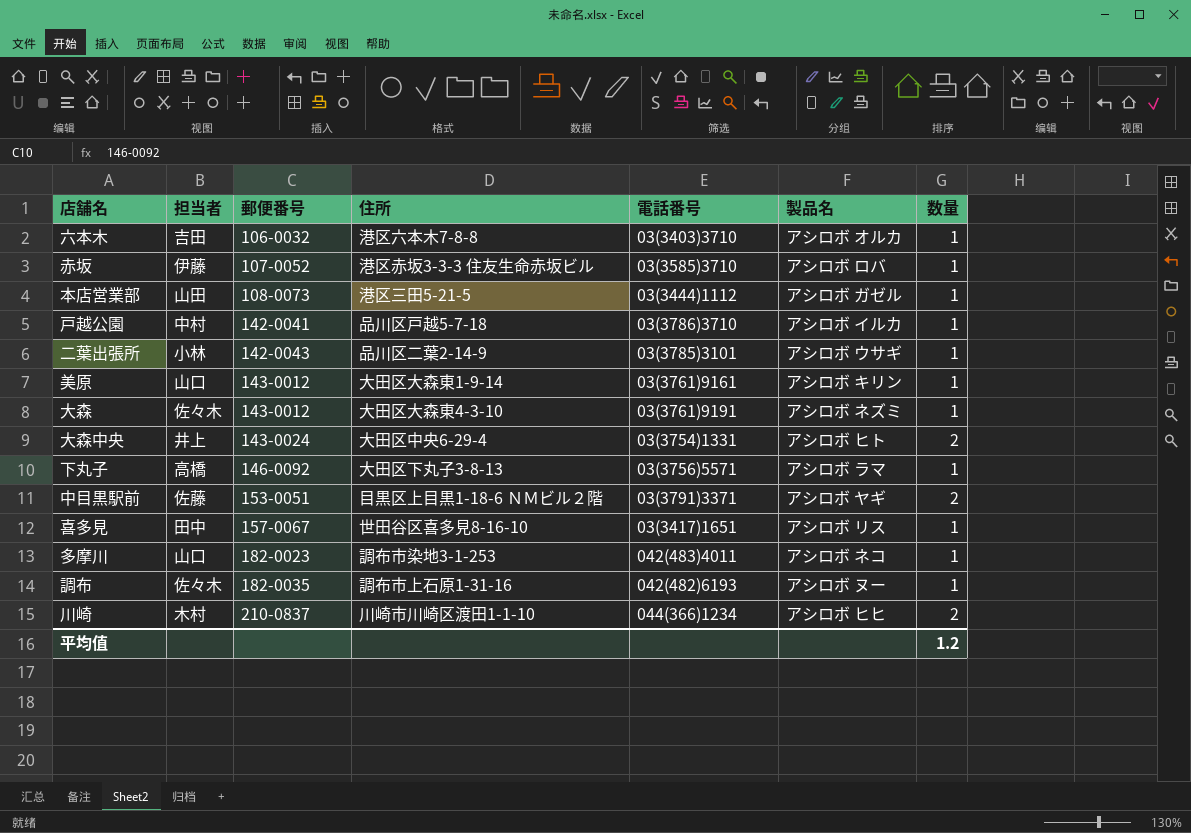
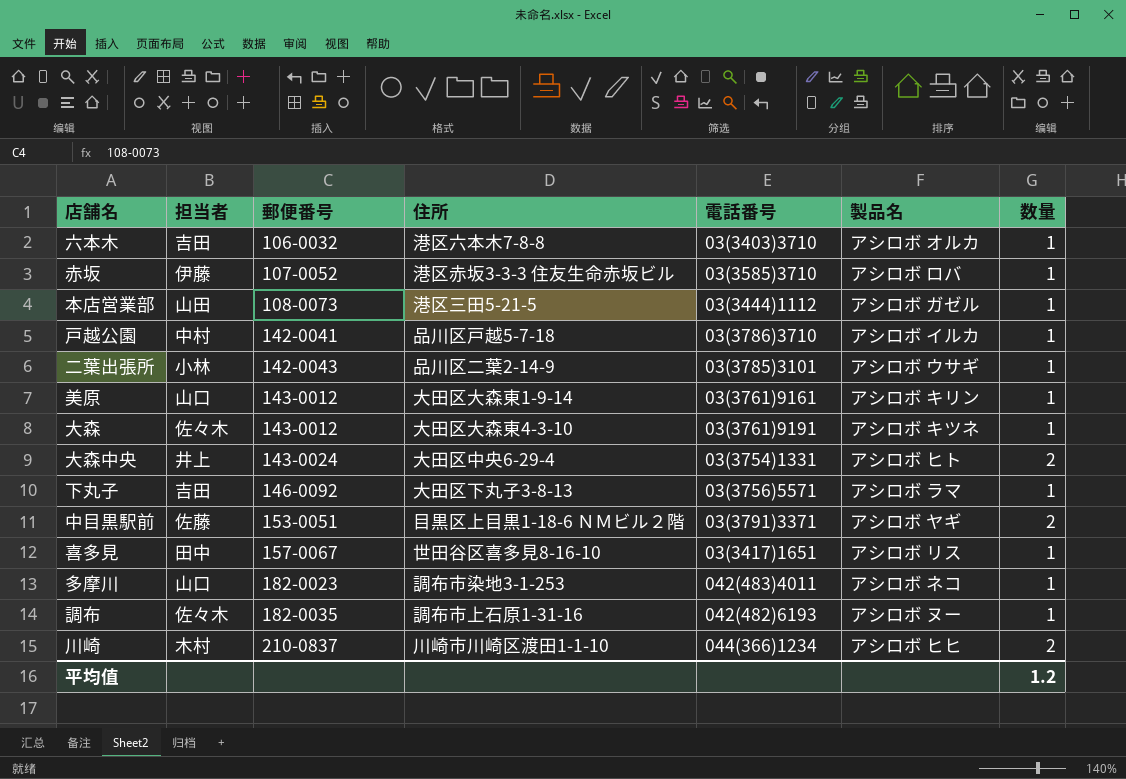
大森 | 製品名: アシロボ ネズミ -> アシロボ キツネ
下丸子 | 担当者: 高橋 -> 吉田

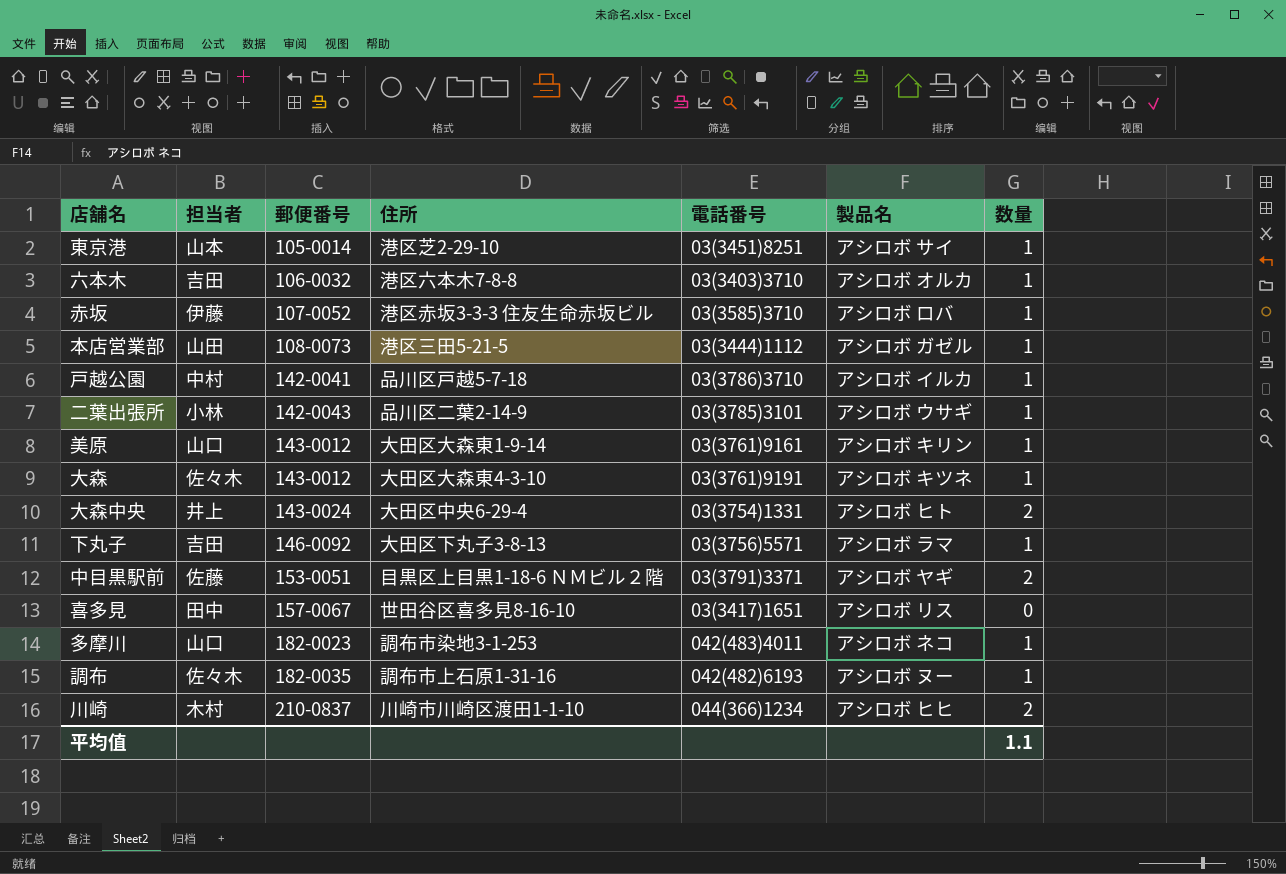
row 東京港: none -> 山本 | 105-0014 | 港区芝2-29-10 | 03(3451)8251 | アシロボ サイ | 1
喜多見 | 数量: 1 -> 0
平均值 | 数量: 1.2 -> 1.1

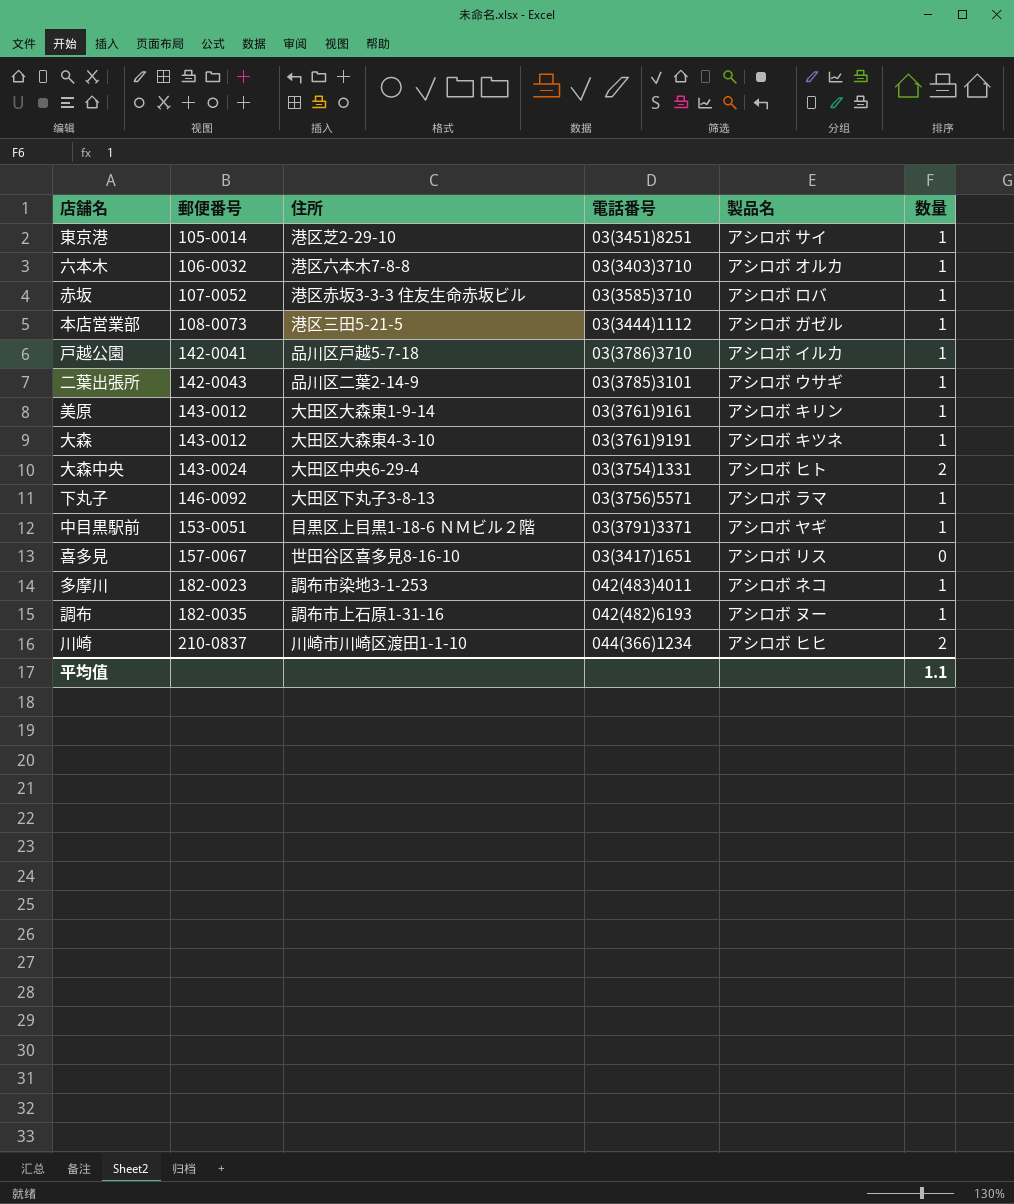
column 担当者 | position: 2 -> none
中目黒駅前 | 数量: 2 -> 1

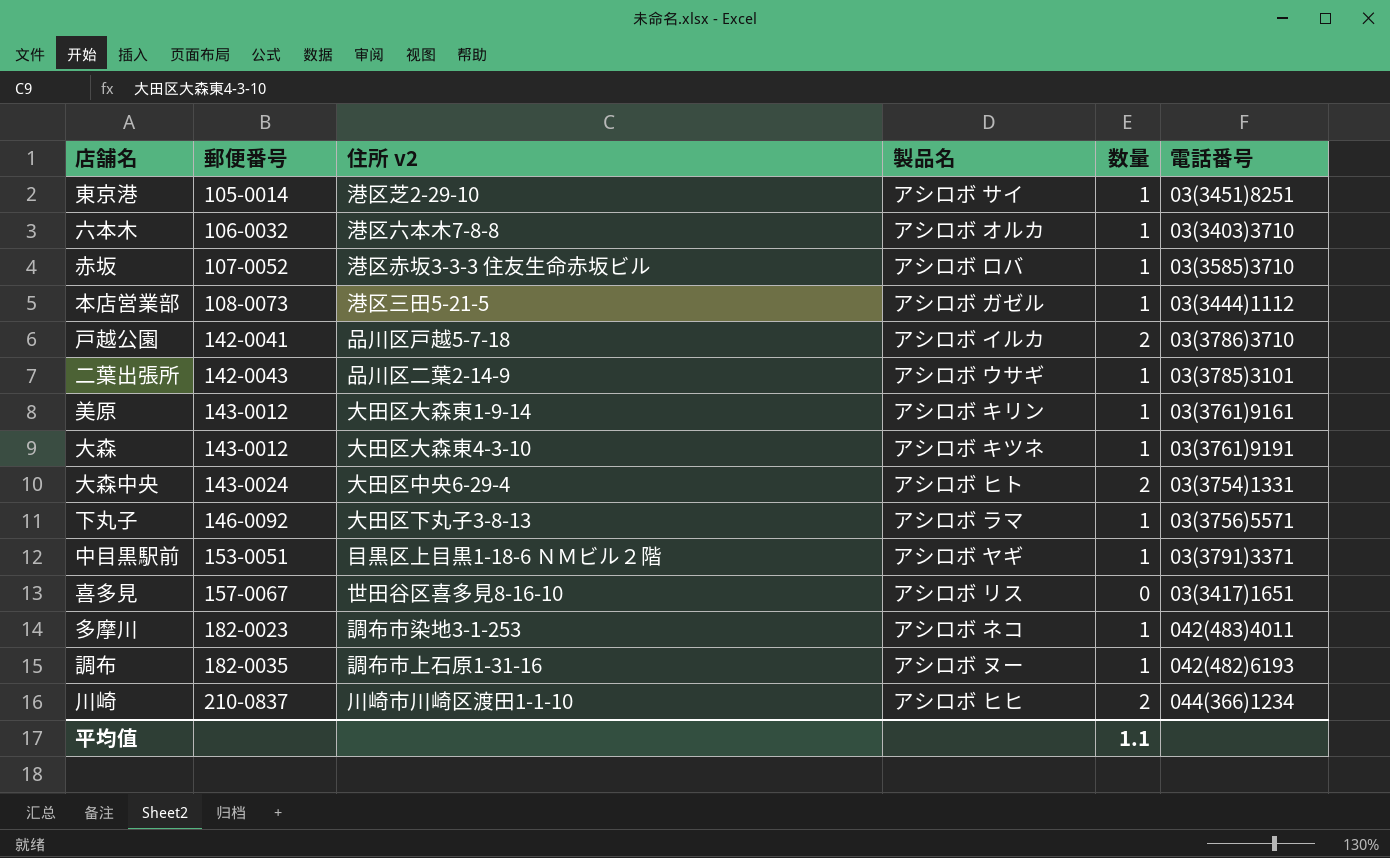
column name: 住所 -> 住所 v2
column 電話番号 | position: 4 -> 6
戸越公園 | 数量: 1 -> 2

